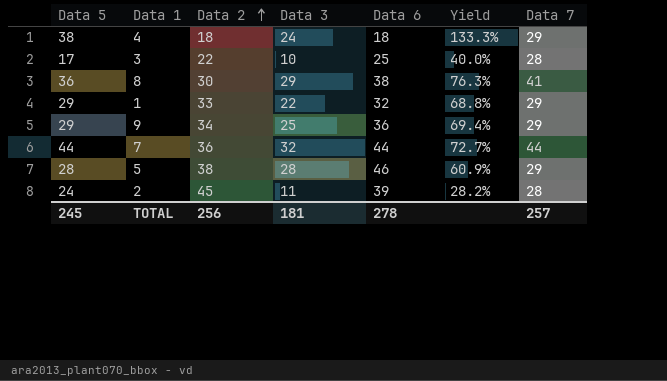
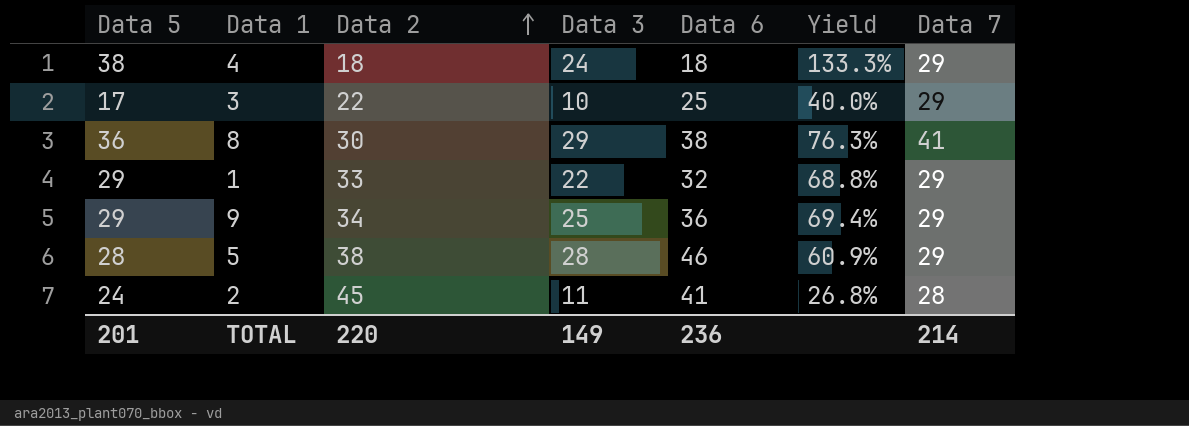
row 7: 44 | 36 | 32 | 44 | 72.7% | 44 -> none
3 | Data 7: 28 -> 29
2 | Data 6: 39 -> 41
2 | Yield: 28.2% -> 26.8%
TOTAL | Data 5: 245 -> 201
TOTAL | Data 2: 256 -> 220
TOTAL | Data 3: 181 -> 149
TOTAL | Data 6: 278 -> 236
TOTAL | Data 7: 257 -> 214

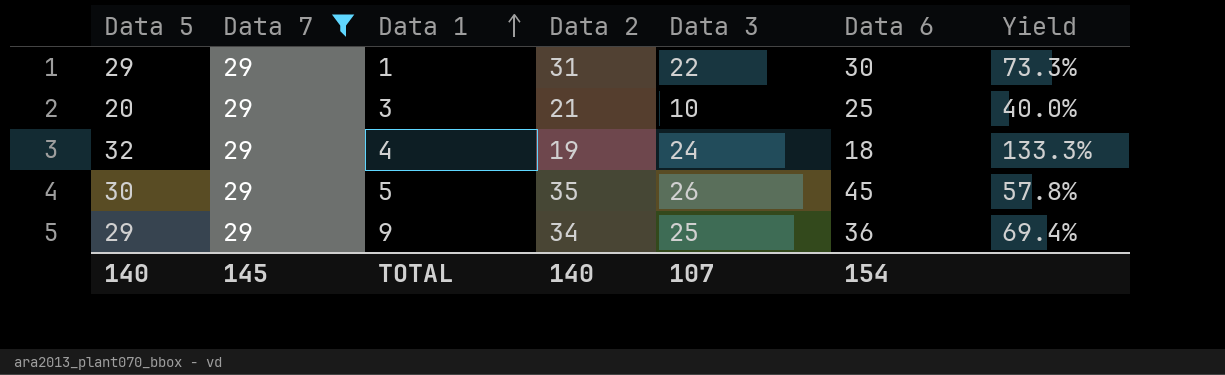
filter: none -> Data 7 = 29
row order: Data 2 ascending -> Data 1 ascending
column Data 7 | position: 7 -> 2
1 | Data 2: 33 -> 31
1 | Data 6: 32 -> 30
1 | Yield: 68.8% -> 73.3%
3 | Data 5: 17 -> 20
3 | Data 2: 22 -> 21
4 | Data 5: 38 -> 32
4 | Data 2: 18 -> 19
5 | Data 5: 28 -> 30
5 | Data 2: 38 -> 35
5 | Data 3: 28 -> 26
5 | Data 6: 46 -> 45
5 | Yield: 60.9% -> 57.8%
TOTAL | Data 5: 201 -> 140
TOTAL | Data 7: 214 -> 145
TOTAL | Data 2: 220 -> 140
TOTAL | Data 3: 149 -> 107
TOTAL | Data 6: 236 -> 154

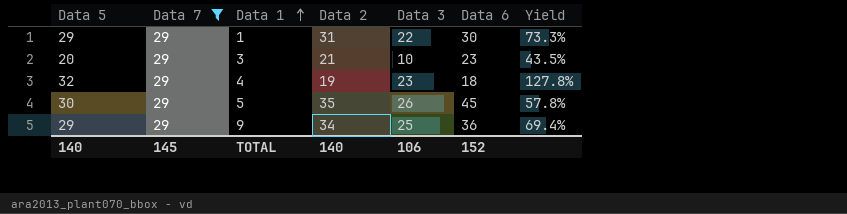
3 | Data 6: 25 -> 23
3 | Yield: 40.0% -> 43.5%
4 | Data 3: 24 -> 23
4 | Yield: 133.3% -> 127.8%
TOTAL | Data 3: 107 -> 106
TOTAL | Data 6: 154 -> 152

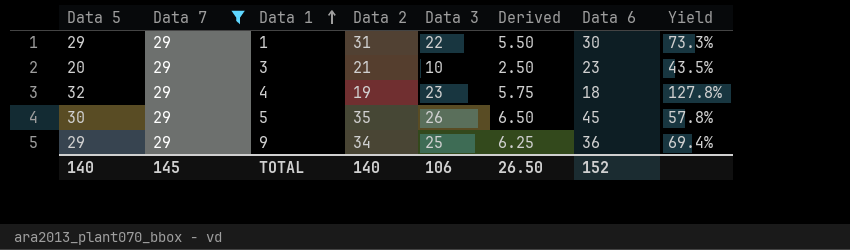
column Derived | formula: none -> [Data 3] * 0.25

